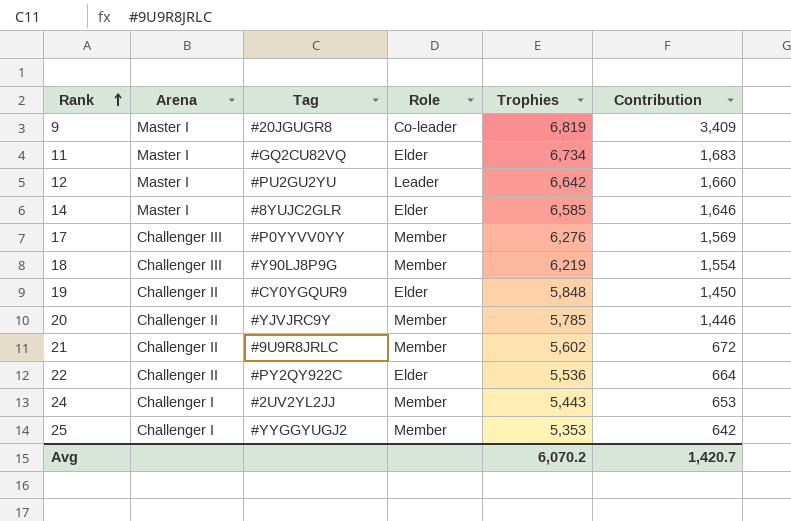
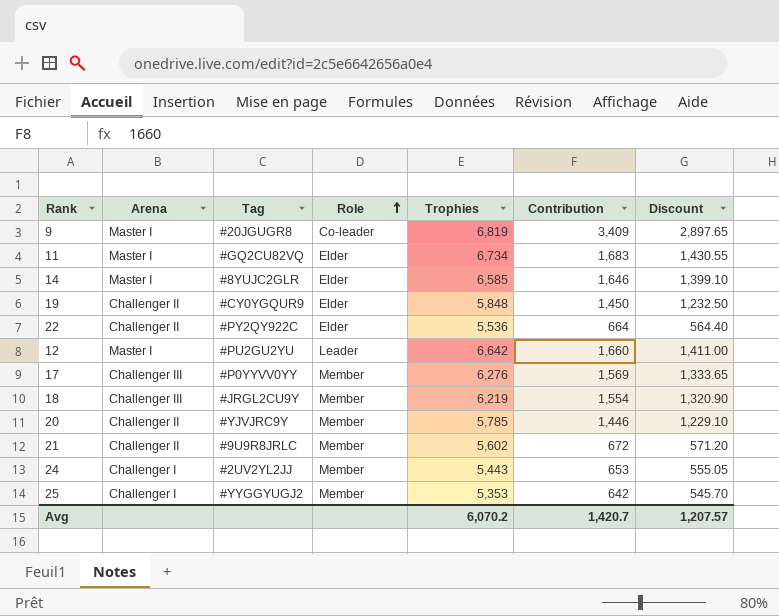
row order: Rank ascending -> Role ascending
column Discount | formula: none -> [Contribution] * 0.85
18 | Tag: #Y90LJ8P9G -> #JRGL2CU9Y

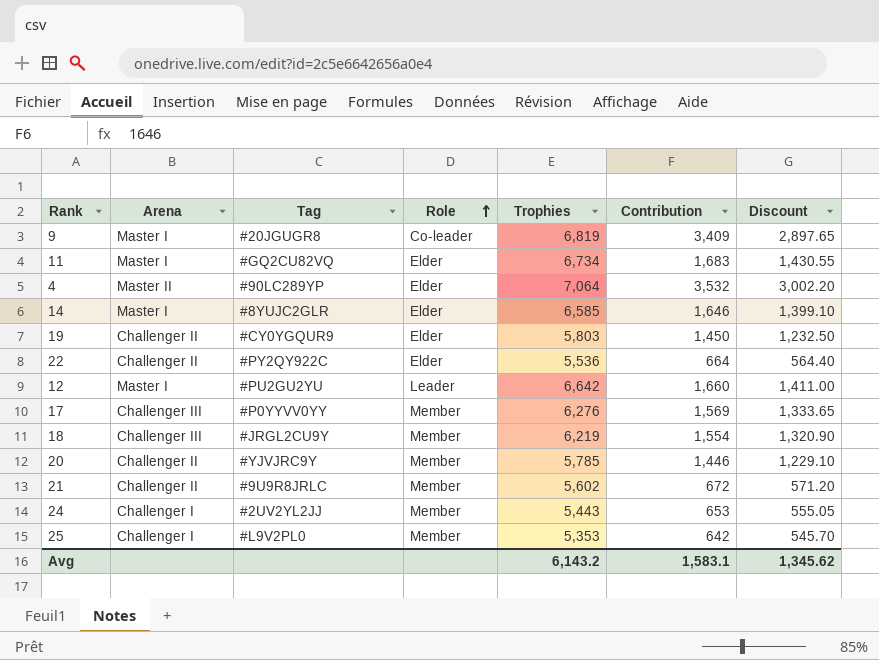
row 4: none -> Master II | #90LC289YP | Elder | 7,064 | 3,532 | 3,002.20
19 | Trophies: 5,848 -> 5,803
25 | Tag: #YYGGYUGJ2 -> #L9V2PL0
Avg | Trophies: 6,070.2 -> 6,143.2
Avg | Contribution: 1,420.7 -> 1,583.1
Avg | Discount: 1,207.57 -> 1,345.62

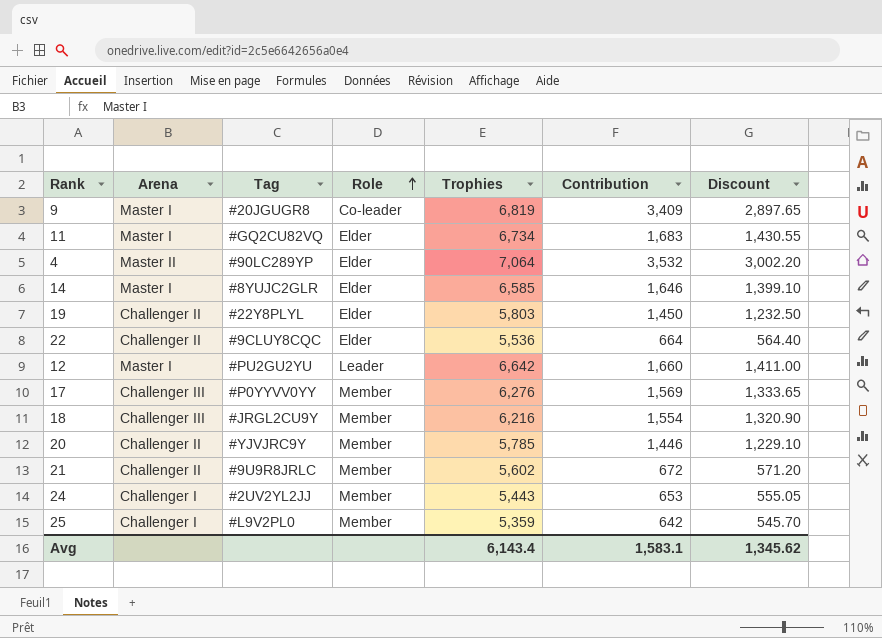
19 | Tag: #CY0YGQUR9 -> #22Y8PLYL
22 | Tag: #PY2QY922C -> #9CLUY8CQC
18 | Trophies: 6,219 -> 6,216
25 | Trophies: 5,353 -> 5,359
Avg | Trophies: 6,143.2 -> 6,143.4

